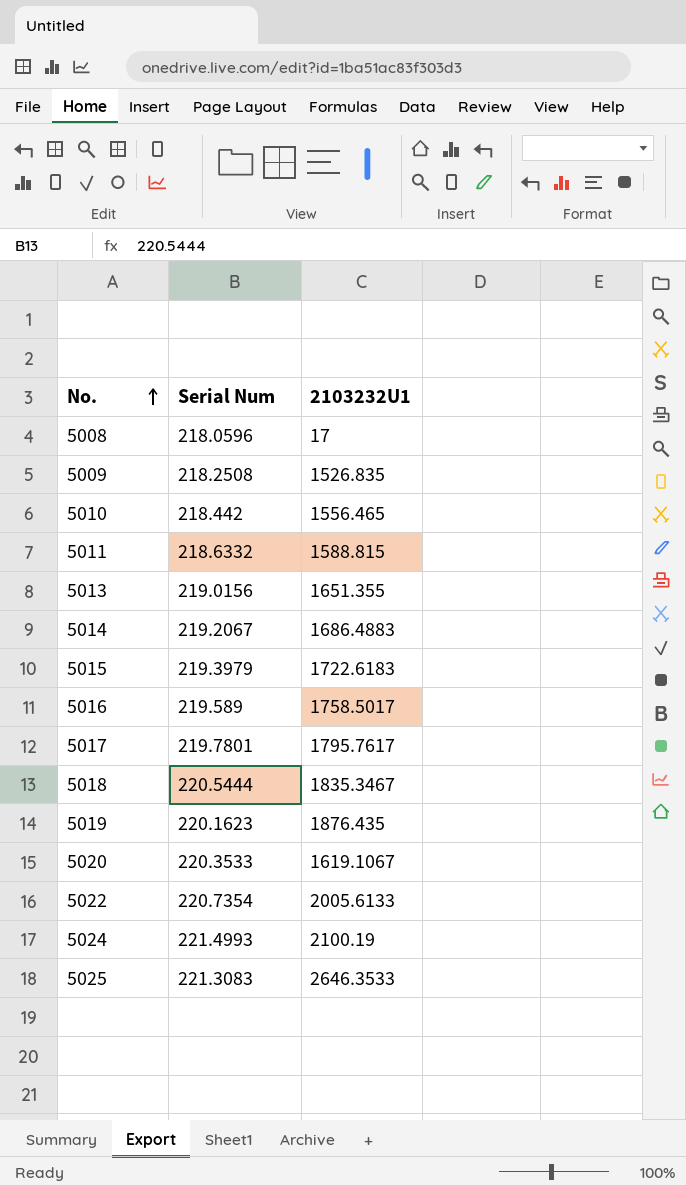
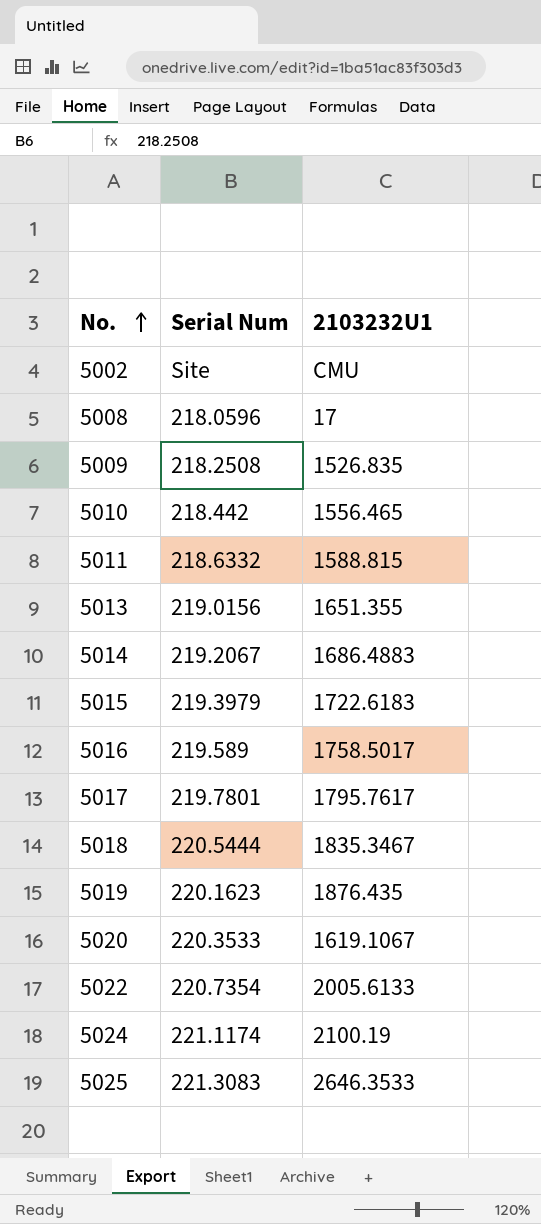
row 5002: none -> Site | CMU
5024 | Serial Num: 221.4993 -> 221.1174

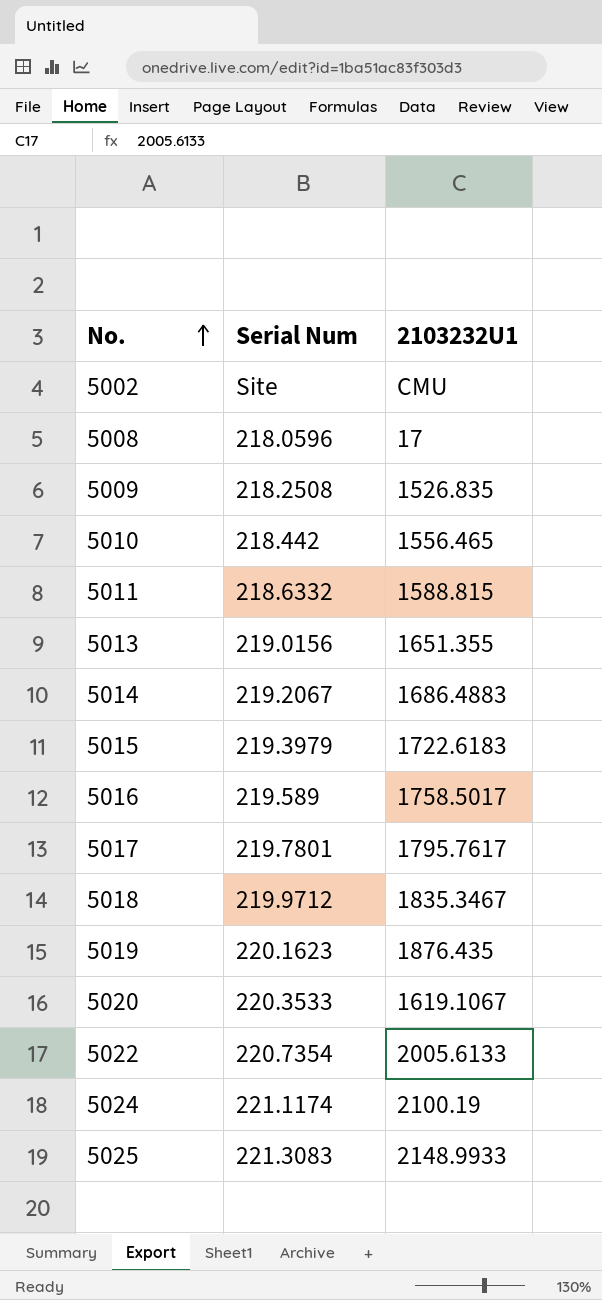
5018 | Serial Num: 220.5444 -> 219.9712
5025 | 2103232U1: 2646.3533 -> 2148.9933

